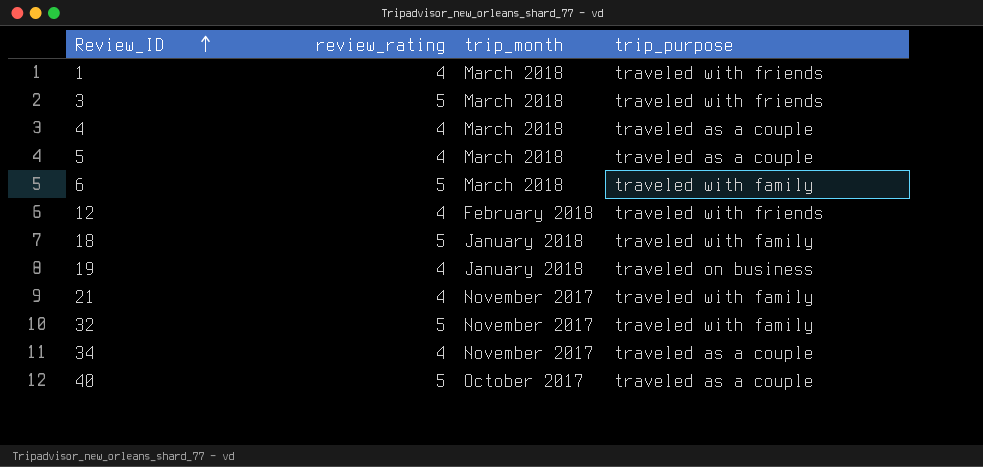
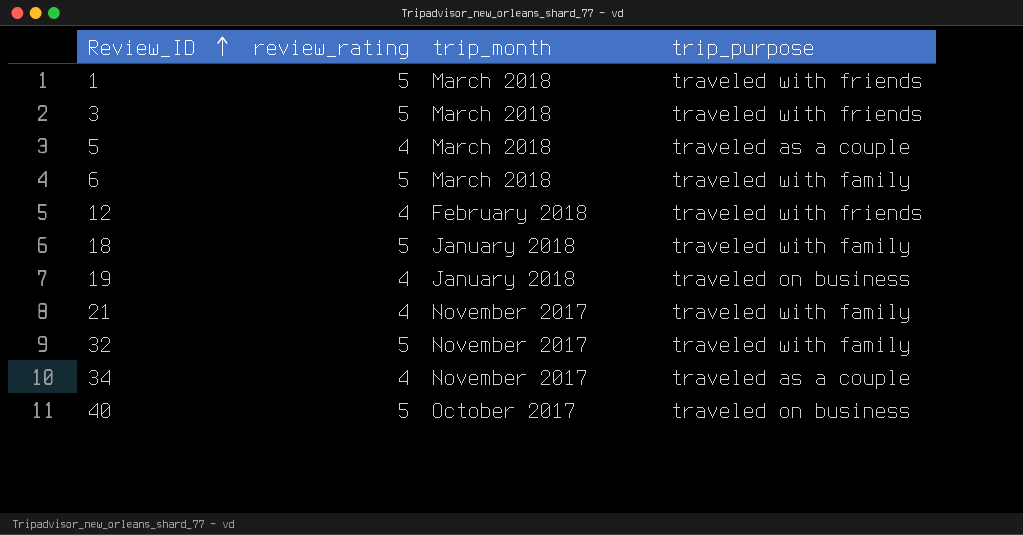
row 4: 4 | March 2018 | traveled as a couple -> none
1 | review_rating: 4 -> 5
40 | trip_purpose: traveled as a couple -> traveled on business

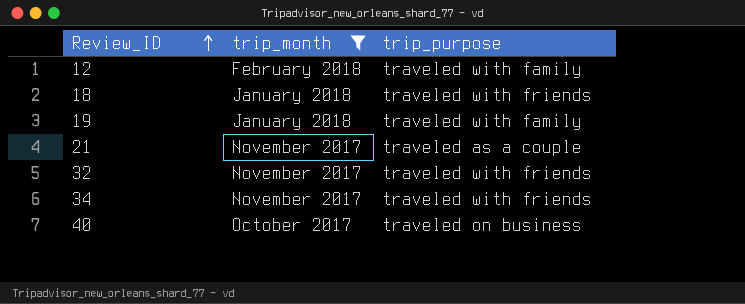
filter: none -> trip_month != March 2018
column review_rating | position: 2 -> none
12 | trip_purpose: traveled with friends -> traveled with family
18 | trip_purpose: traveled with family -> traveled with friends
19 | trip_purpose: traveled on business -> traveled with family
21 | trip_purpose: traveled with family -> traveled as a couple
32 | trip_purpose: traveled with family -> traveled with friends
34 | trip_purpose: traveled as a couple -> traveled with friends

